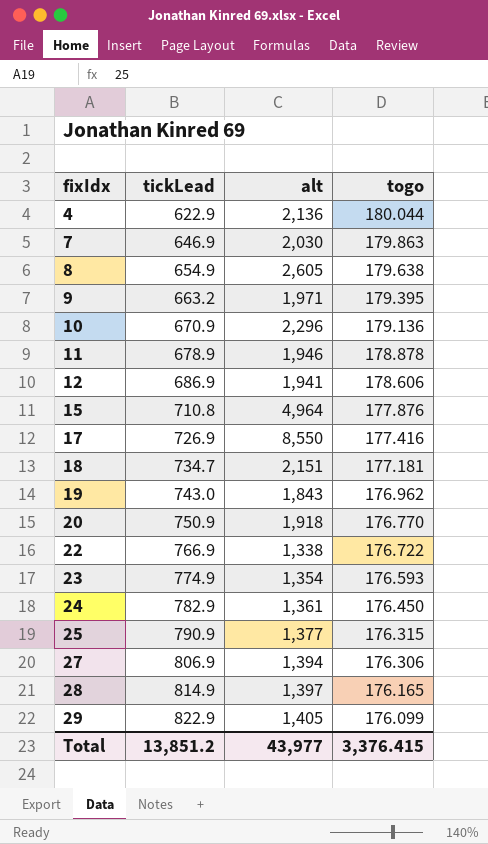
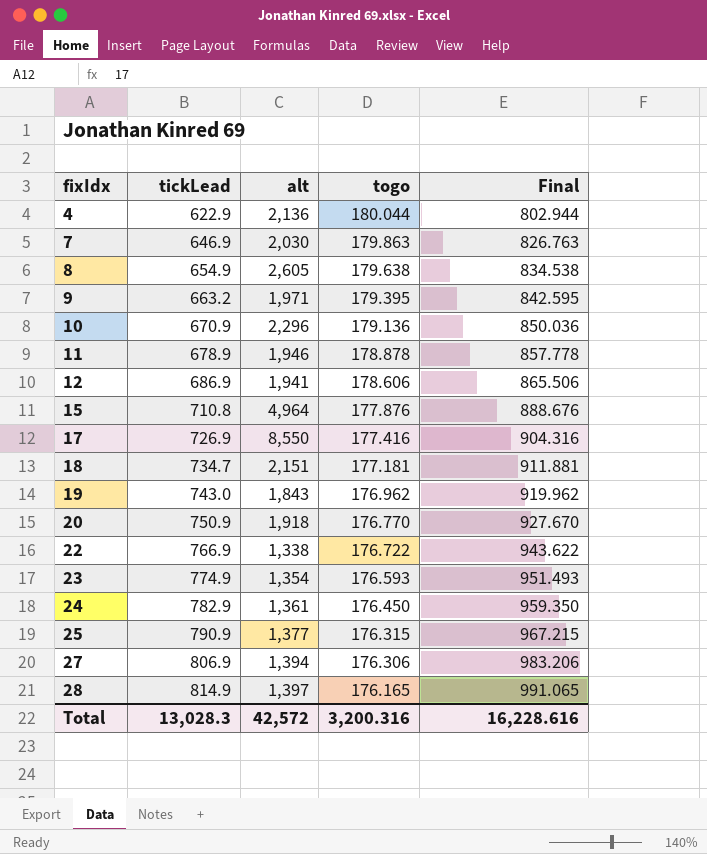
column Final | formula: none -> [tickLead] + [togo]
row 29: 822.9 | 1,405 | 176.099 -> none
Total | tickLead: 13,851.2 -> 13,028.3
Total | alt: 43,977 -> 42,572
Total | togo: 3,376.415 -> 3,200.316

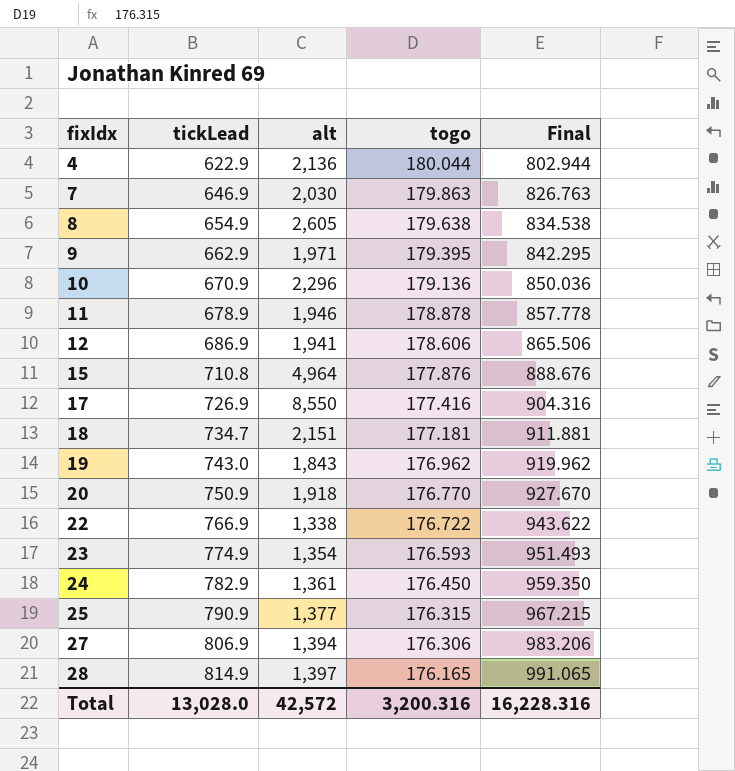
9 | tickLead: 663.2 -> 662.9
9 | Final: 842.595 -> 842.295
Total | tickLead: 13,028.3 -> 13,028.0
Total | Final: 16,228.616 -> 16,228.316

